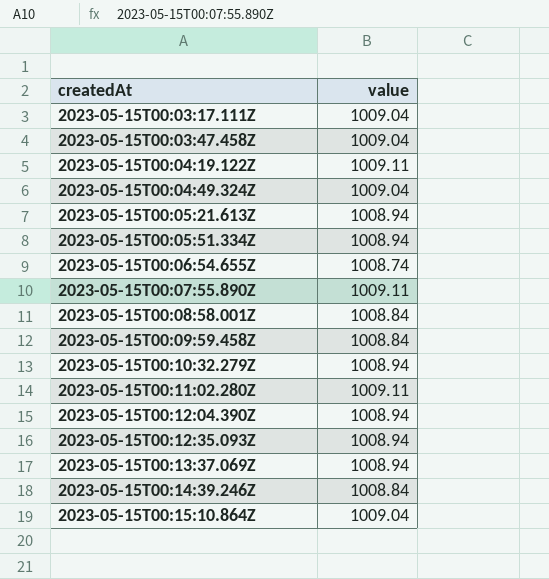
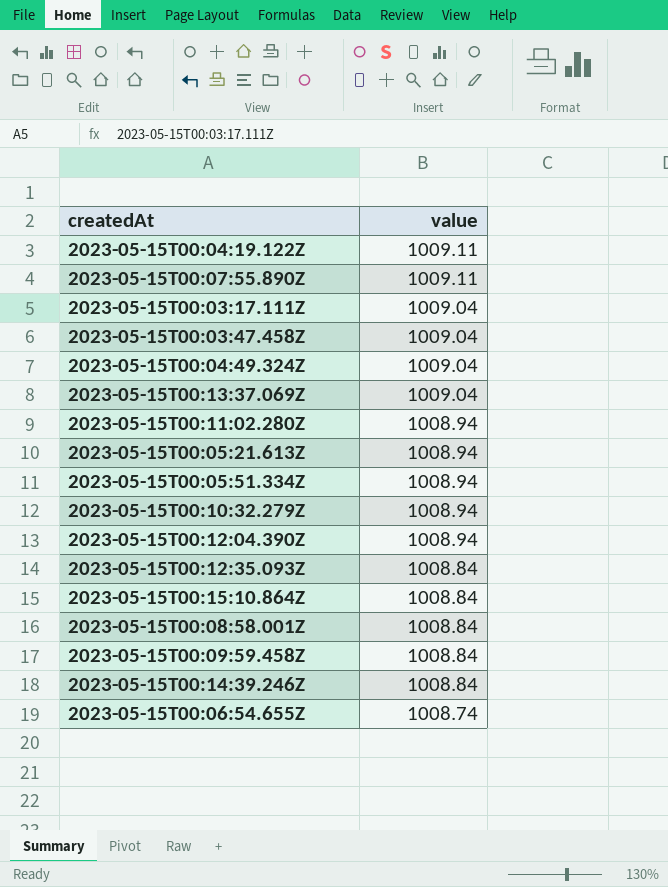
row order: createdAt ascending -> value descending
2023-05-15T00:13:37.069Z | value: 1008.94 -> 1009.04
2023-05-15T00:11:02.280Z | value: 1009.11 -> 1008.94
2023-05-15T00:12:35.093Z | value: 1008.94 -> 1008.84
2023-05-15T00:15:10.864Z | value: 1009.04 -> 1008.84

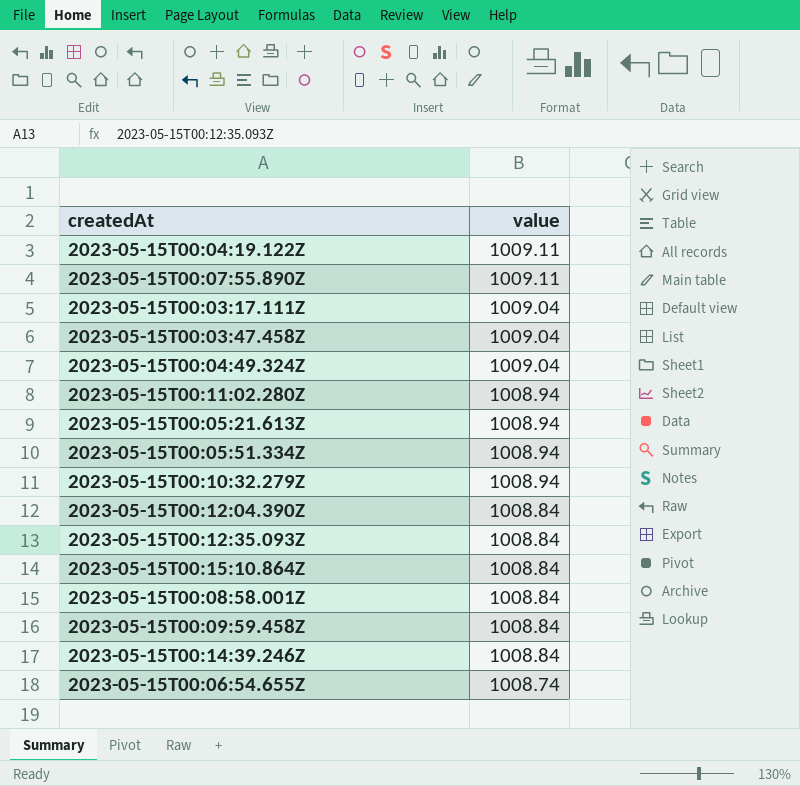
row 2023-05-15T00:13:37.069Z: 1009.04 -> none
2023-05-15T00:12:04.390Z | value: 1008.94 -> 1008.84

